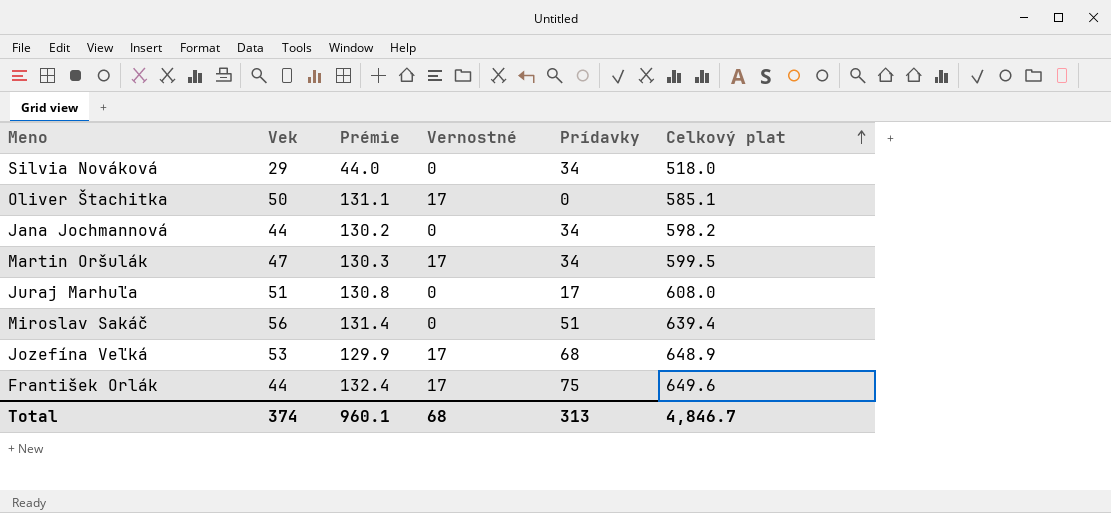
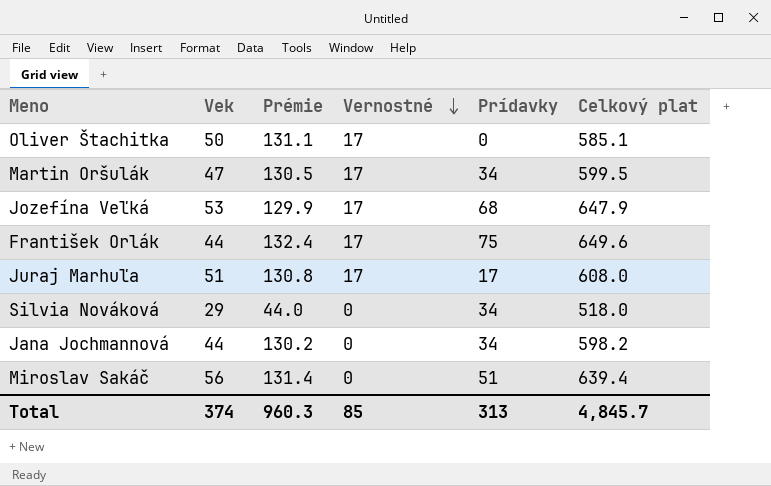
row order: Celkový plat ascending -> Vernostné descending
Martin Oršulák | Prémie: 130.3 -> 130.5
Jozefína Veľká | Celkový plat: 648.9 -> 647.9
Juraj Marhuľa | Vernostné: 0 -> 17
Total | Prémie: 960.1 -> 960.3
Total | Vernostné: 68 -> 85
Total | Celkový plat: 4,846.7 -> 4,845.7

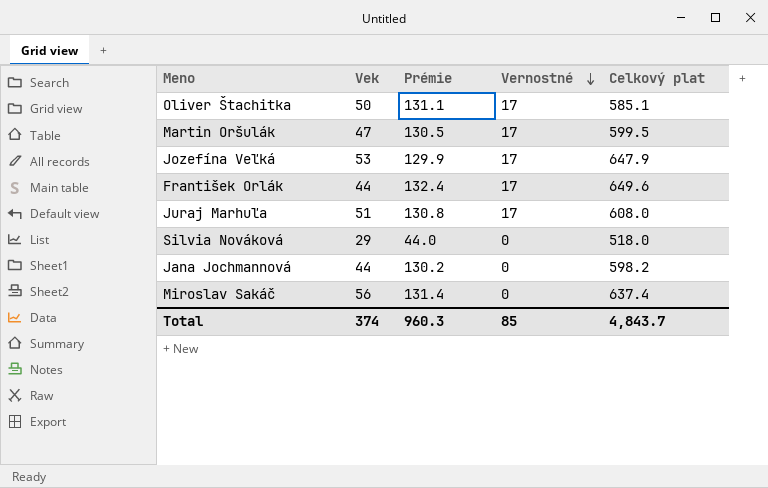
column Prídavky | position: 5 -> none
Miroslav Sakáč | Celkový plat: 639.4 -> 637.4
Total | Celkový plat: 4,845.7 -> 4,843.7

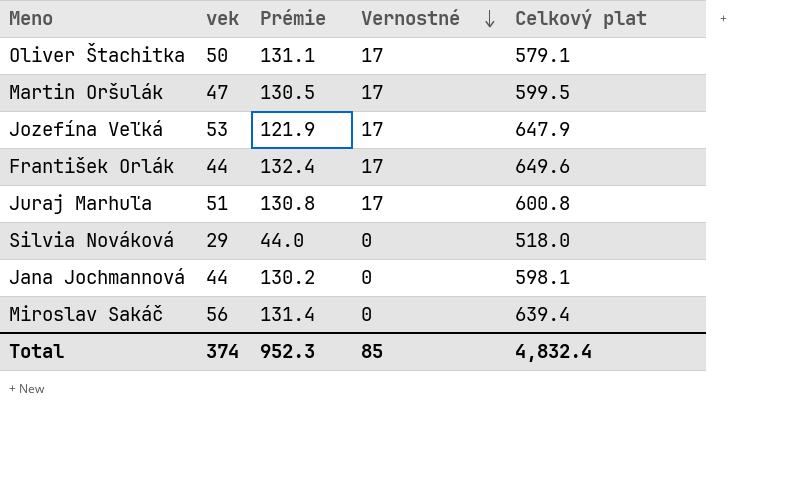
column name: Vek -> vek
Oliver Štachitka | Celkový plat: 585.1 -> 579.1
Jozefína Veľká | Prémie: 129.9 -> 121.9
Juraj Marhuľa | Celkový plat: 608.0 -> 600.8
Jana Jochmannová | Celkový plat: 598.2 -> 598.1
Miroslav Sakáč | Celkový plat: 637.4 -> 639.4
Total | Prémie: 960.3 -> 952.3
Total | Celkový plat: 4,843.7 -> 4,832.4

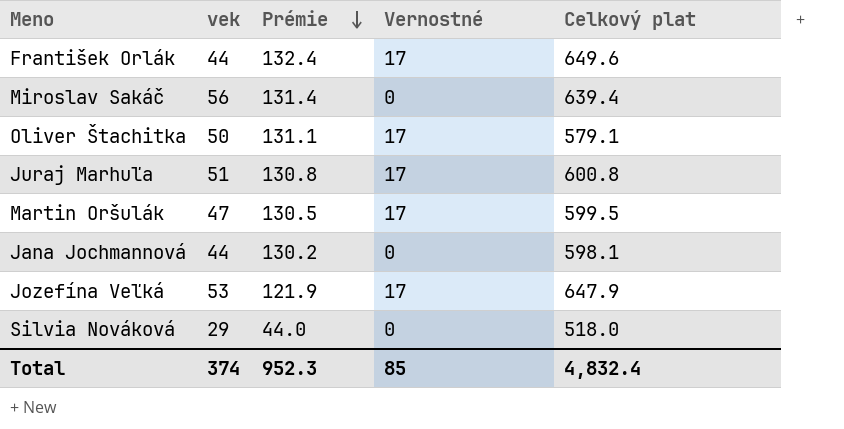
row order: Vernostné descending -> Prémie descending

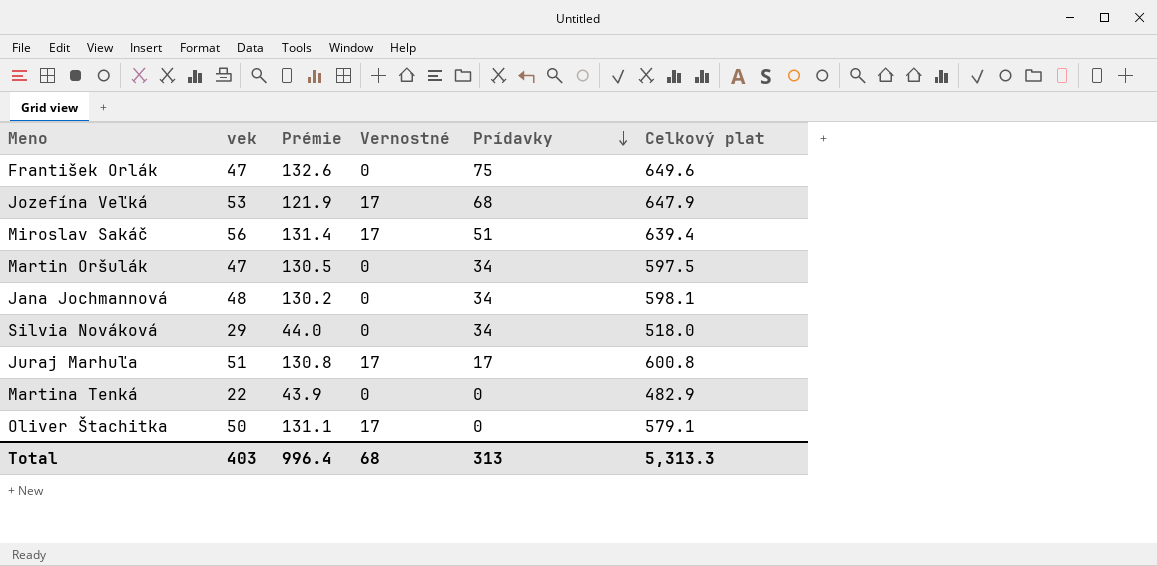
row order: Prémie descending -> Prídavky descending
column Prídavky | position: none -> 5
František Orlák | vek: 44 -> 47
František Orlák | Prémie: 132.4 -> 132.6
František Orlák | Vernostné: 17 -> 0
Miroslav Sakáč | Vernostné: 0 -> 17
Martin Oršulák | Vernostné: 17 -> 0
Martin Oršulák | Celkový plat: 599.5 -> 597.5
Jana Jochmannová | vek: 44 -> 48
row Martina Tenká: none -> 22 | 43.9 | 0 | 0 | 482.9
Total | vek: 374 -> 403
Total | Prémie: 952.3 -> 996.4
Total | Vernostné: 85 -> 68
Total | Celkový plat: 4,832.4 -> 5,313.3

